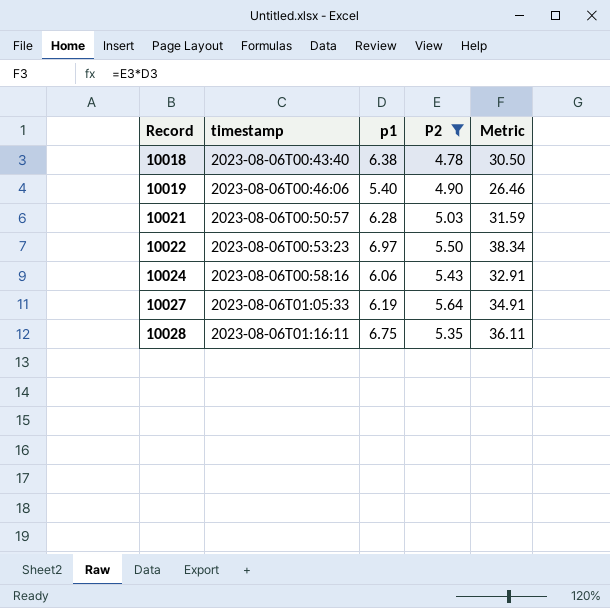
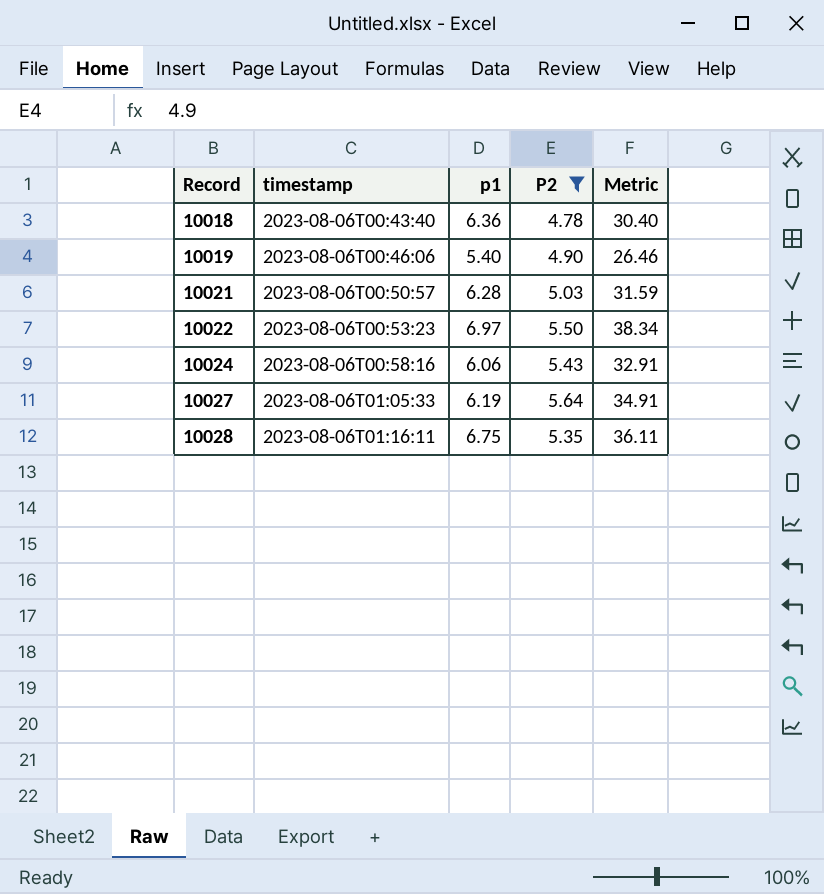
10018 | p1: 6.38 -> 6.36
10018 | Metric: 30.50 -> 30.40

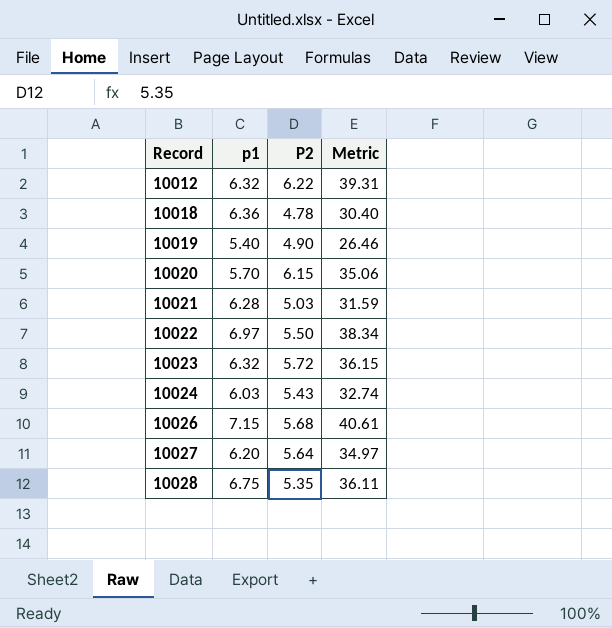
filter: P2 <= 5.64 -> none
column timestamp | position: 2 -> none
10024 | p1: 6.06 -> 6.03
10024 | Metric: 32.91 -> 32.74
10027 | p1: 6.19 -> 6.20
10027 | Metric: 34.91 -> 34.97

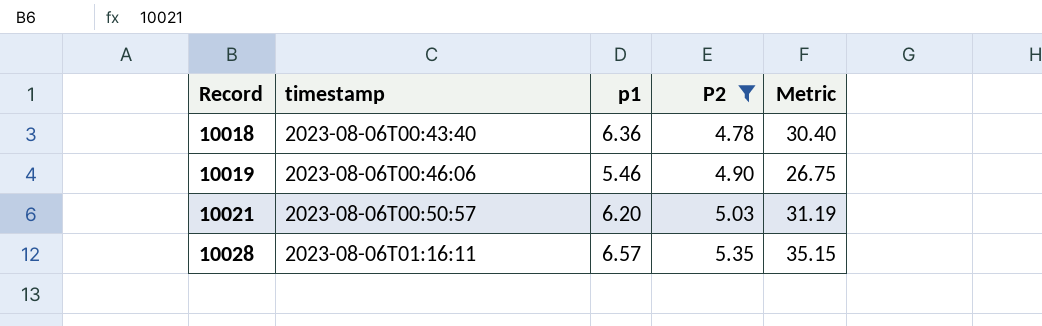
filter: none -> P2 <= 5.35
column timestamp | position: none -> 2
10019 | p1: 5.40 -> 5.46
10019 | Metric: 26.46 -> 26.75
10021 | p1: 6.28 -> 6.20
10021 | Metric: 31.59 -> 31.19
10028 | p1: 6.75 -> 6.57
10028 | Metric: 36.11 -> 35.15

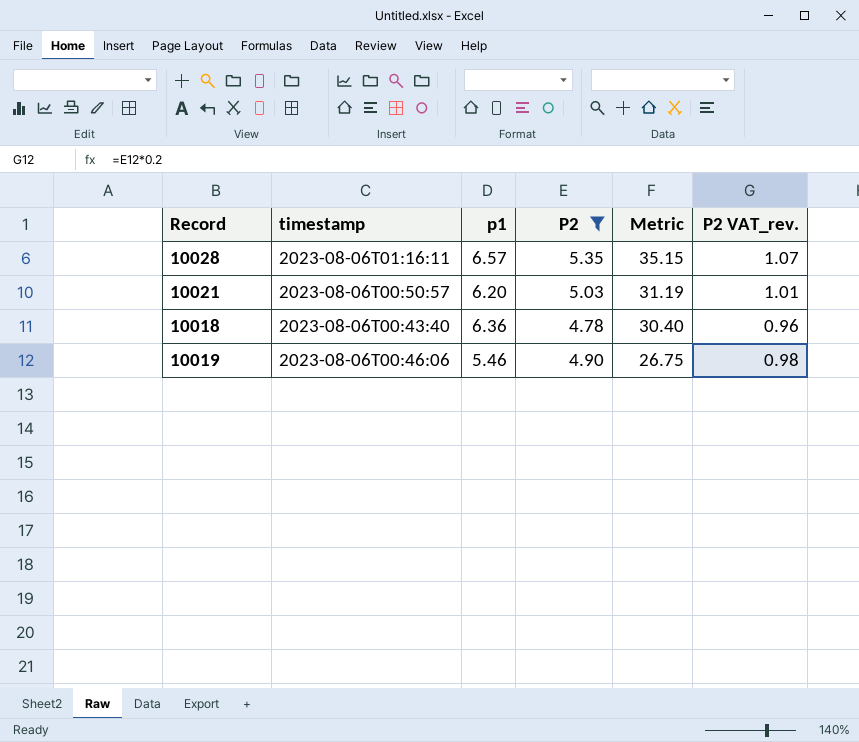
row order: Record ascending -> Metric descending
column P2 VAT_rev. | formula: none -> [P2] * 0.2

